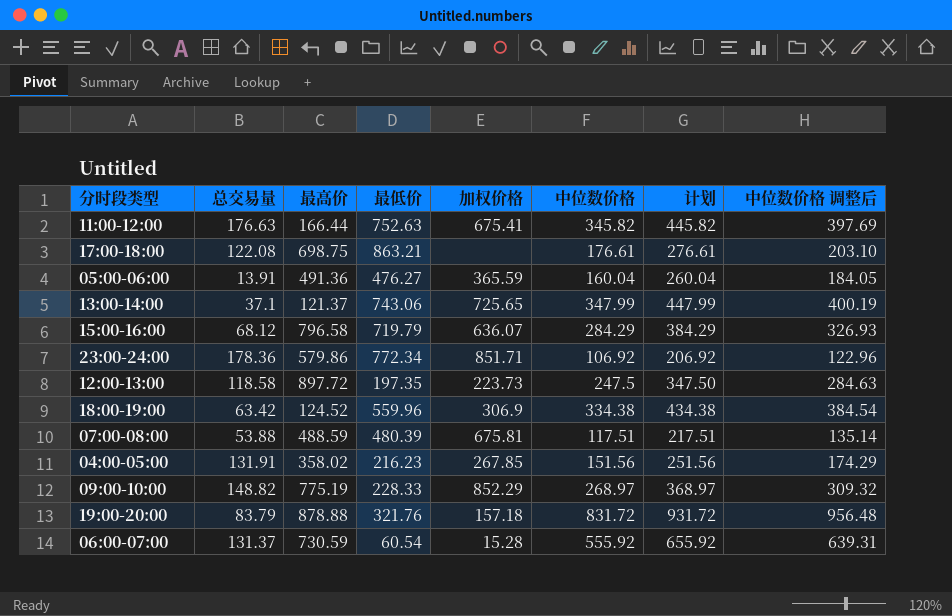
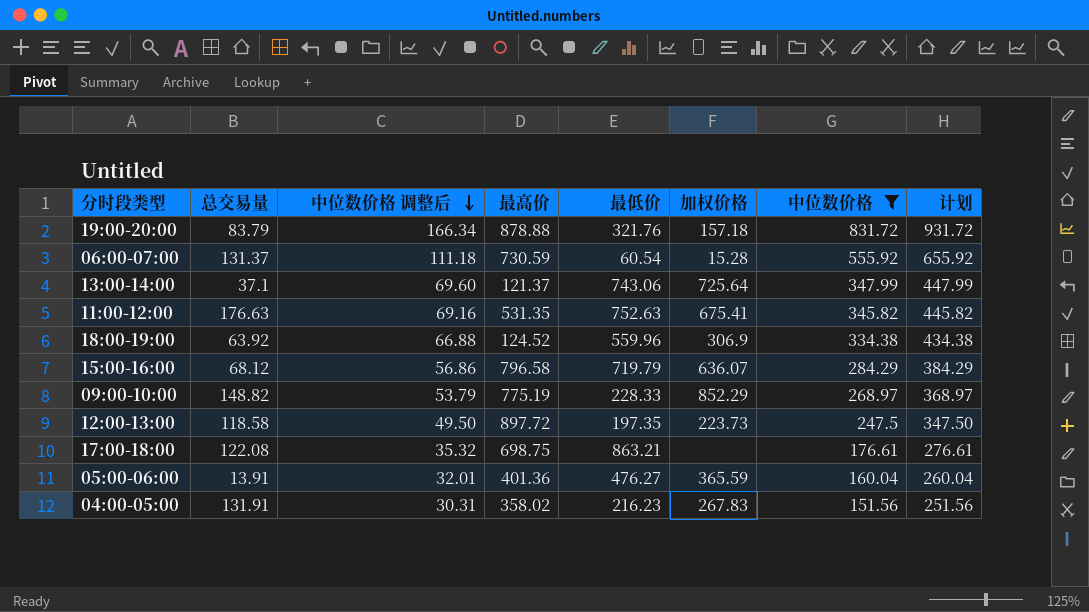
filter: none -> 中位数价格 >= 151.56
row order: none -> 中位数价格 调整后 descending
column 中位数价格 调整后 | formula: [中位数价格] * 1.15 -> [中位数价格] * 0.2
column 中位数价格 调整后 | position: 8 -> 3
13:00-14:00 | 加权价格: 725.65 -> 725.64
11:00-12:00 | 最高价: 166.44 -> 531.35
18:00-19:00 | 总交易量: 63.42 -> 63.92
05:00-06:00 | 最高价: 491.36 -> 401.36
04:00-05:00 | 加权价格: 267.85 -> 267.83

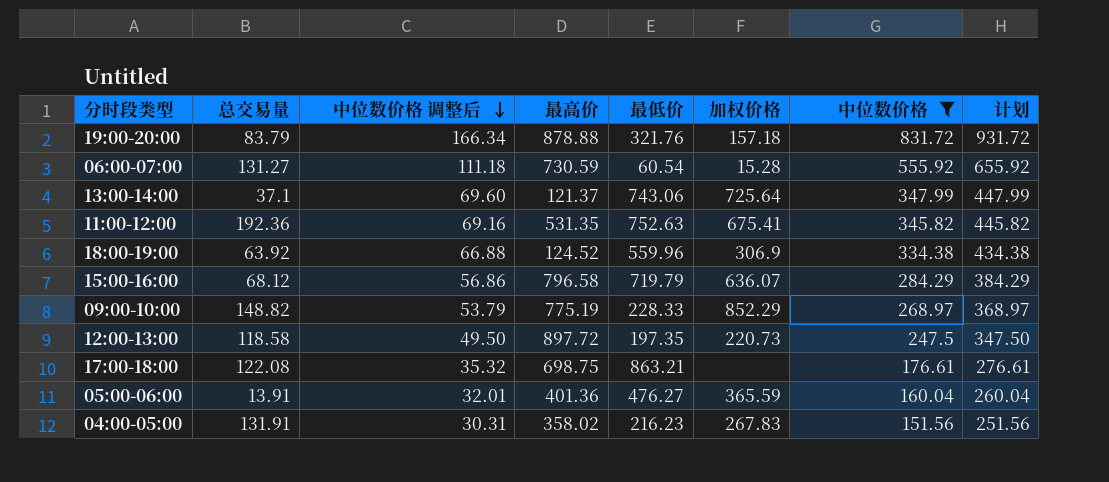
06:00-07:00 | 总交易量: 131.37 -> 131.27
11:00-12:00 | 总交易量: 176.63 -> 192.36
12:00-13:00 | 加权价格: 223.73 -> 220.73

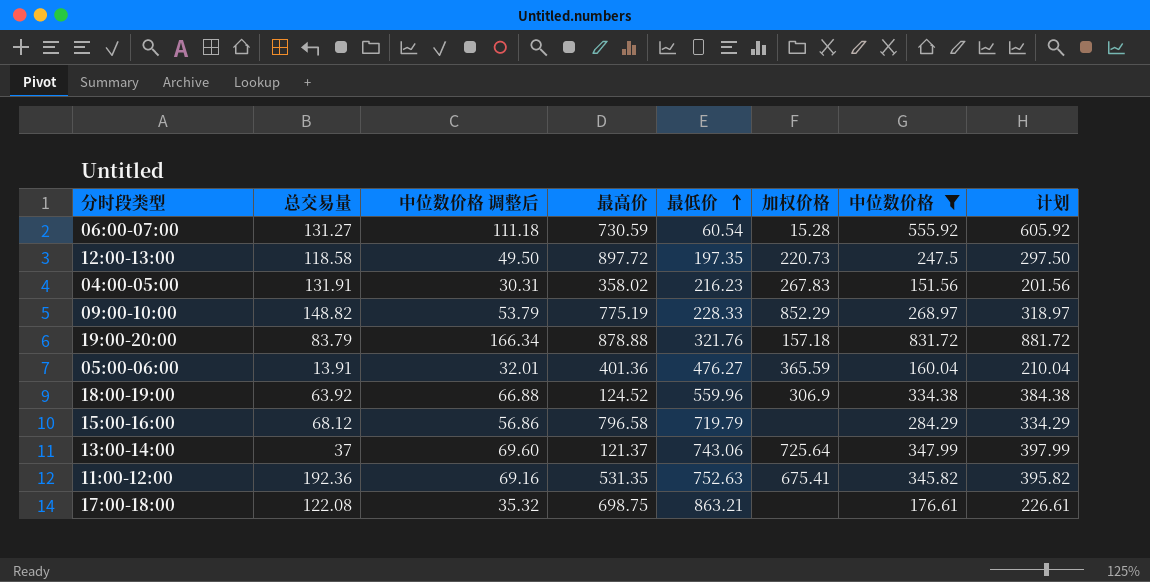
row order: 中位数价格 调整后 descending -> 最低价 ascending
column 计划 | formula: [中位数价格] + 100 -> [中位数价格] + 50
15:00-16:00 | 加权价格: 636.07 -> none
13:00-14:00 | 总交易量: 37.1 -> 37

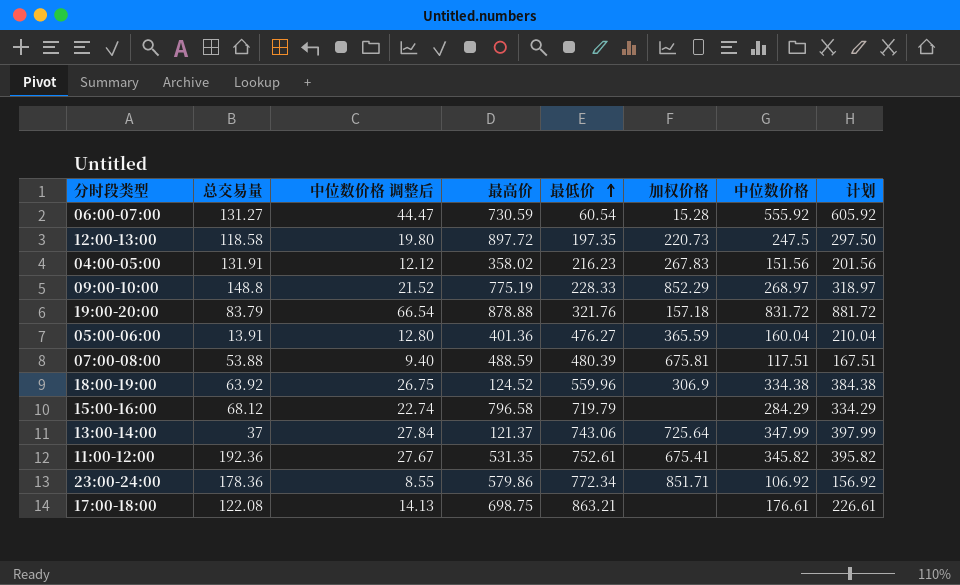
filter: 中位数价格 >= 151.56 -> none
column 中位数价格 调整后 | formula: [中位数价格] * 0.2 -> [中位数价格] * 0.08
09:00-10:00 | 总交易量: 148.82 -> 148.8
11:00-12:00 | 最低价: 752.63 -> 752.61

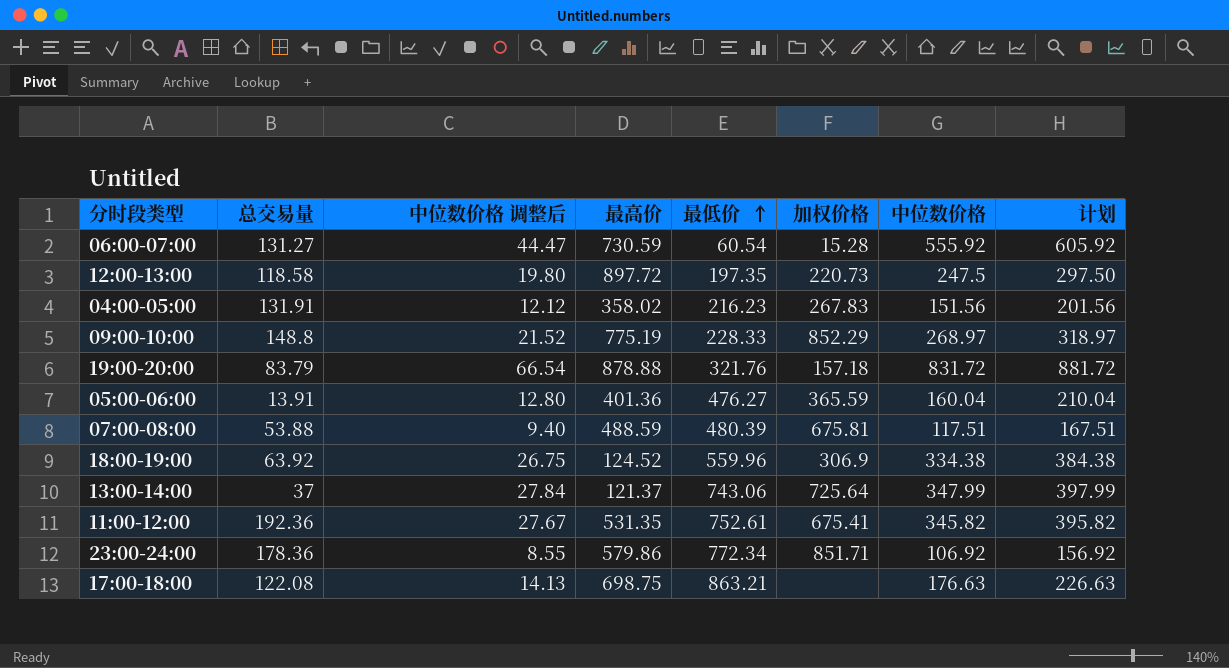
row 15:00-16:00: 68.12 | 22.74 | 796.58 | 719.79 | none | 284.29 | 334.29 -> none
17:00-18:00 | 中位数价格: 176.61 -> 176.63
17:00-18:00 | 计划: 226.61 -> 226.63

